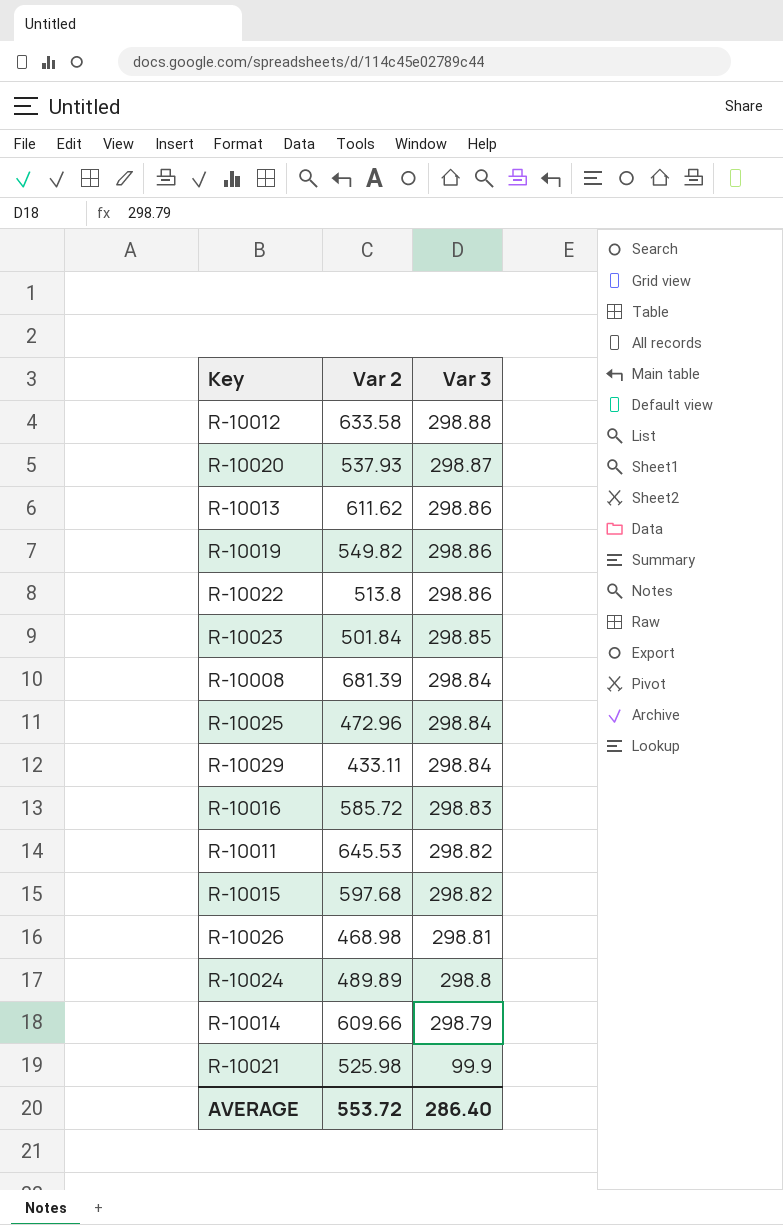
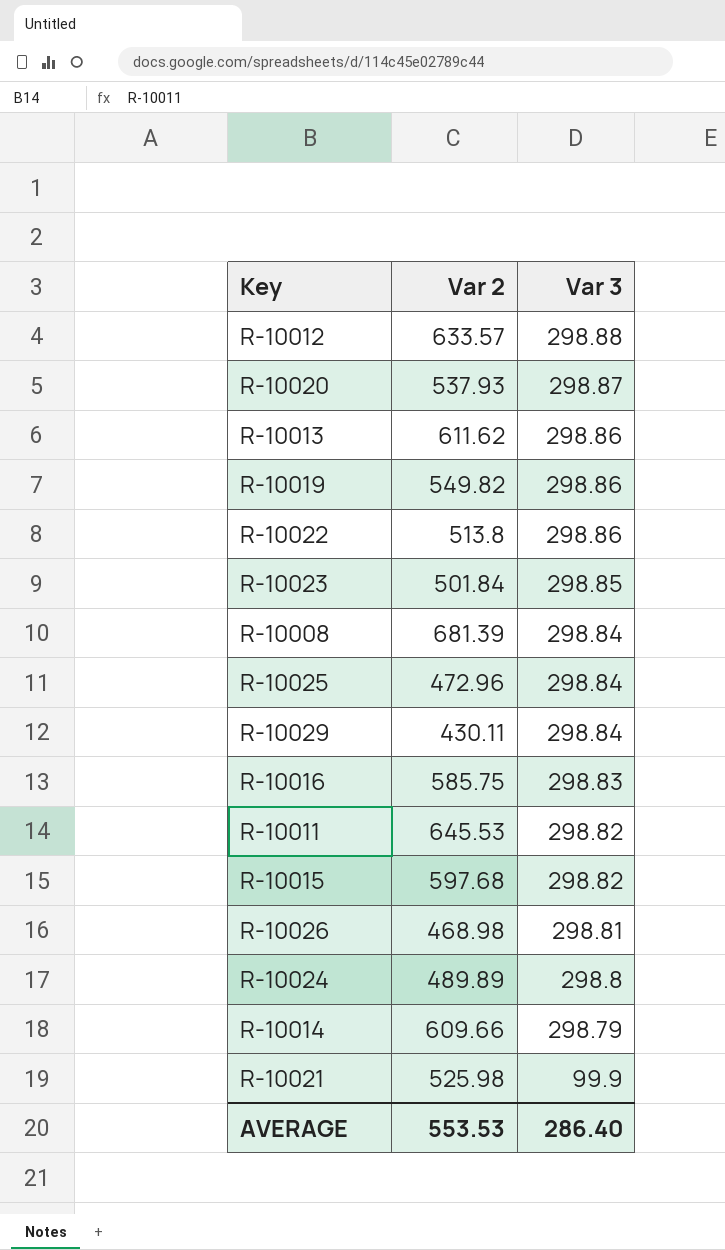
R-10012 | Var 2: 633.58 -> 633.57
R-10029 | Var 2: 433.11 -> 430.11
R-10016 | Var 2: 585.72 -> 585.75
AVERAGE | Var 2: 553.72 -> 553.53

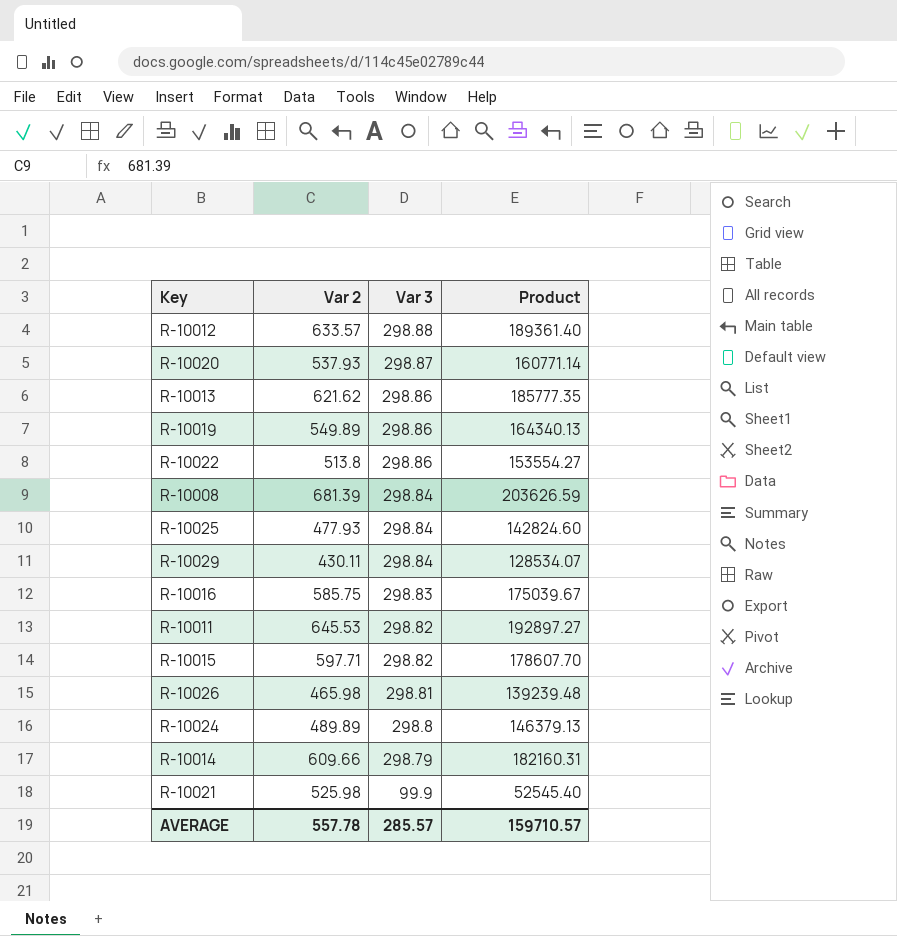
column Product | formula: none -> [Var 2] * [Var 3]
row R-10023: 501.84 | 298.85 -> none
R-10013 | Var 2: 611.62 -> 621.62
R-10019 | Var 2: 549.82 -> 549.89
R-10025 | Var 2: 472.96 -> 477.93
R-10015 | Var 2: 597.68 -> 597.71
R-10026 | Var 2: 468.98 -> 465.98
AVERAGE | Var 2: 553.53 -> 557.78
AVERAGE | Var 3: 286.40 -> 285.57

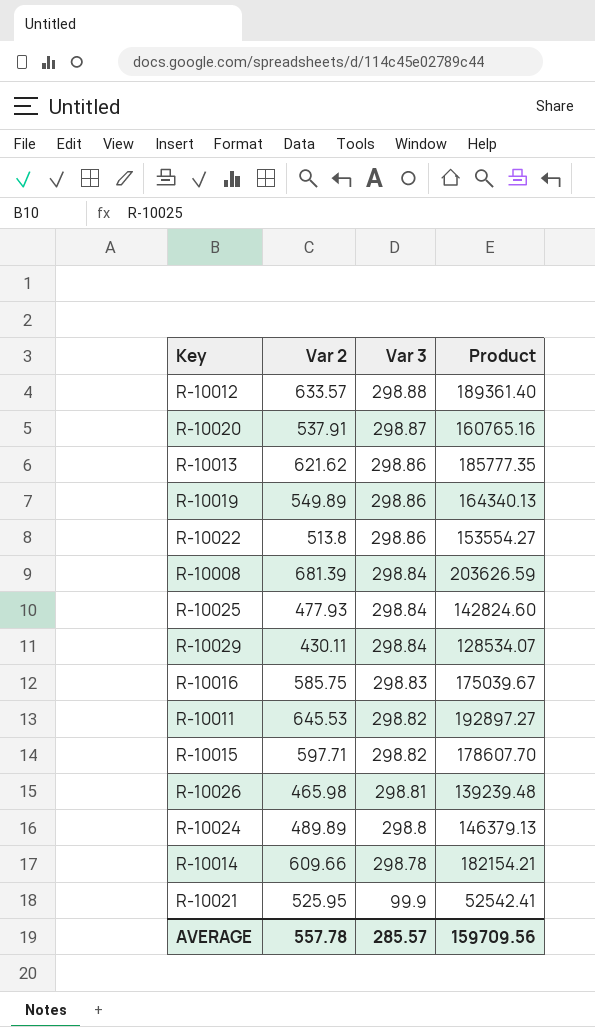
R-10020 | Var 2: 537.93 -> 537.91
R-10020 | Product: 160771.14 -> 160765.16
R-10014 | Var 3: 298.79 -> 298.78
R-10014 | Product: 182160.31 -> 182154.21
R-10021 | Var 2: 525.98 -> 525.95
R-10021 | Product: 52545.40 -> 52542.41
AVERAGE | Product: 159710.57 -> 159709.56

